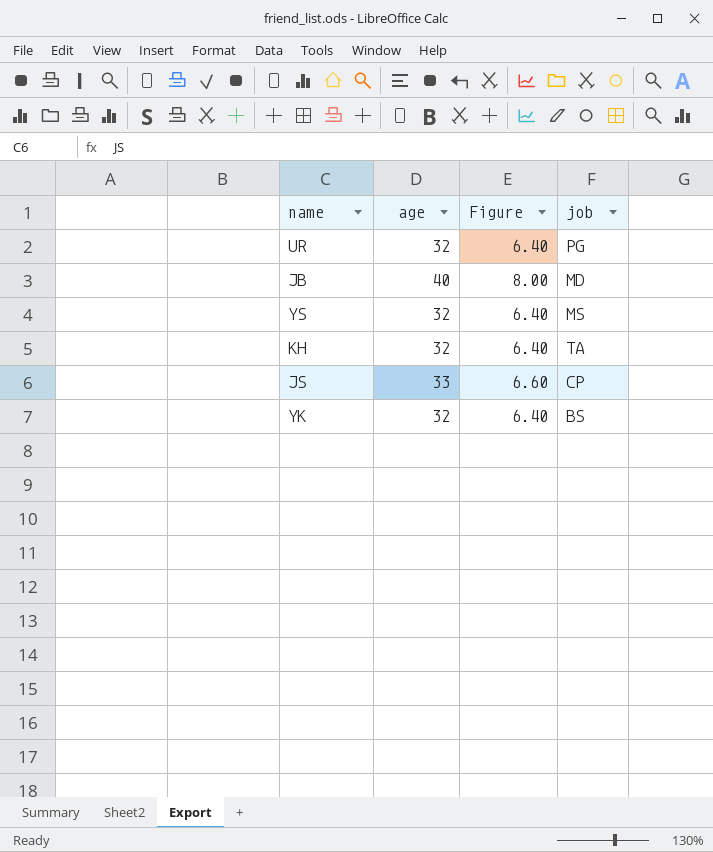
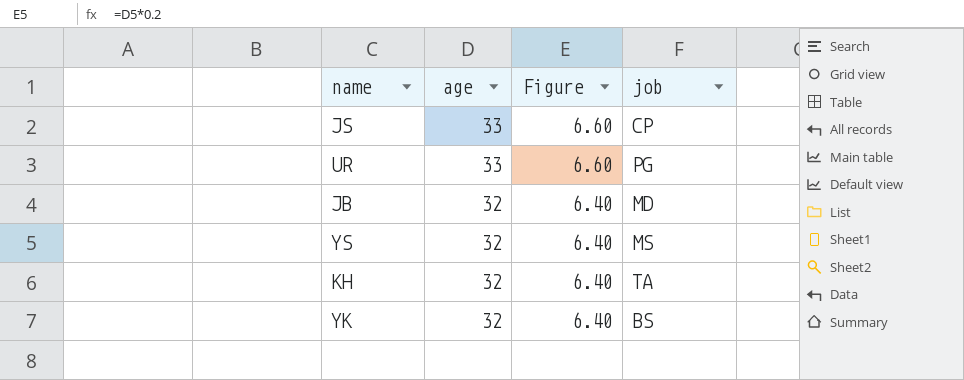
row order: none -> age descending
UR | age: 32 -> 33
UR | Figure: 6.40 -> 6.60
JB | age: 40 -> 32
JB | Figure: 8.00 -> 6.40

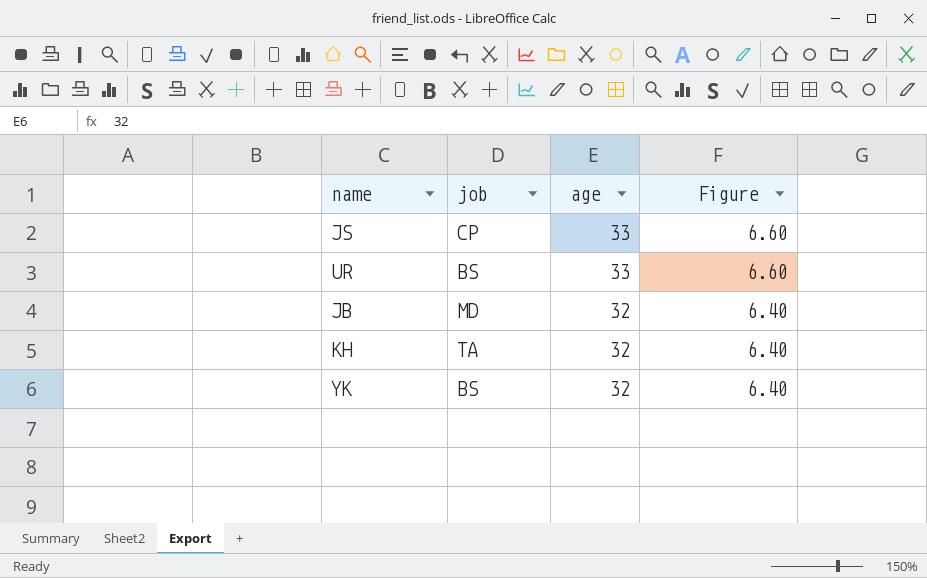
column job | position: 4 -> 2
row YS: 32 | 6.40 | MS -> none
UR | job: PG -> BS

